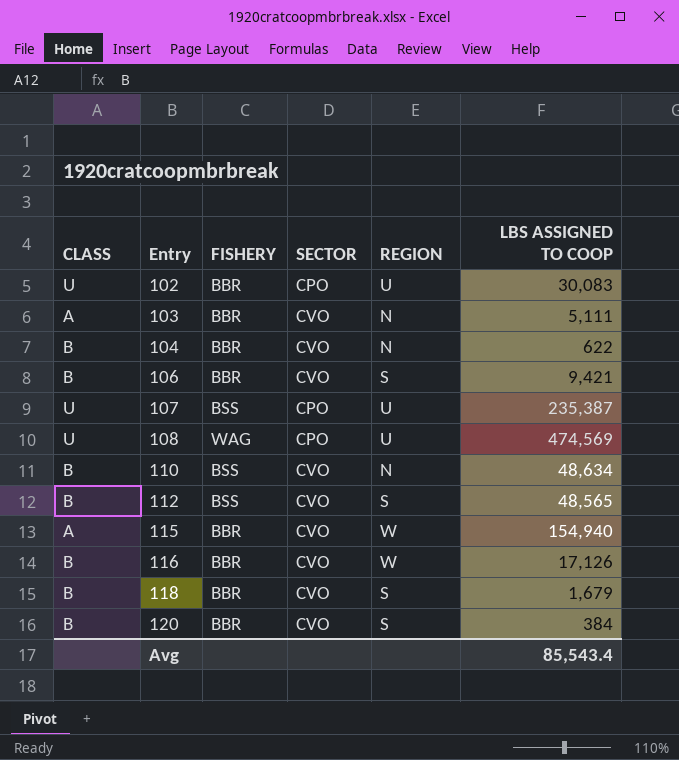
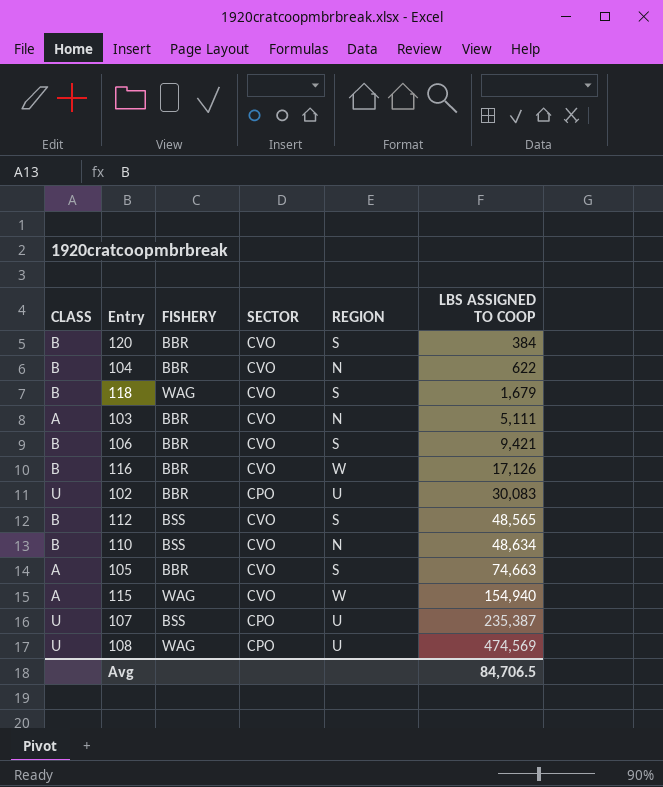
row order: Entry ascending -> LBS ASSIGNED TO COOP ascending
118 | FISHERY: BBR -> WAG
row 105: none -> A | BBR | CVO | S | 74,663
115 | FISHERY: BBR -> WAG
Avg | LBS ASSIGNED TO COOP: 85,543.4 -> 84,706.5

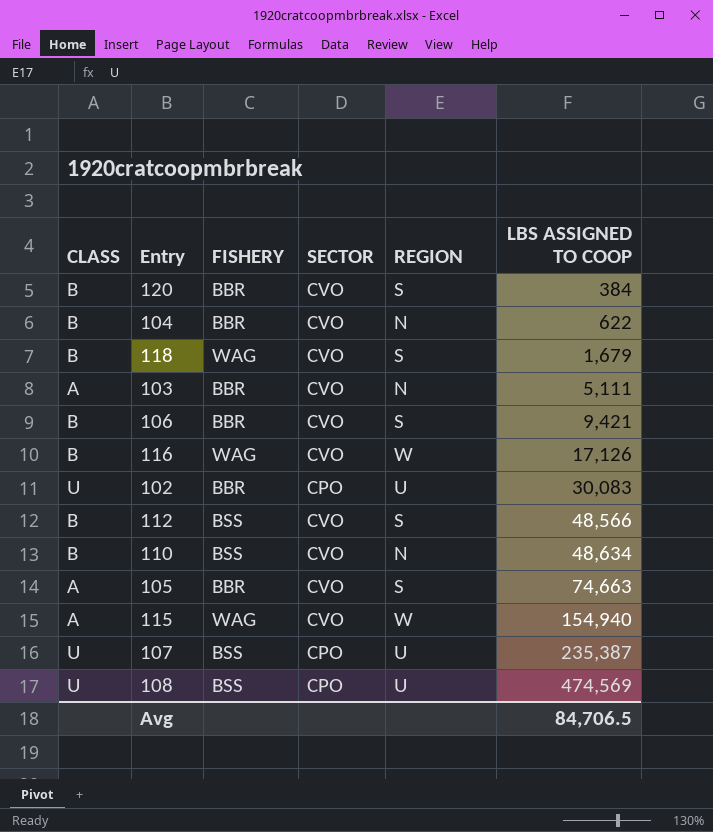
116 | FISHERY: BBR -> WAG
112 | LBS ASSIGNED TO COOP: 48,565 -> 48,566
108 | FISHERY: WAG -> BSS

